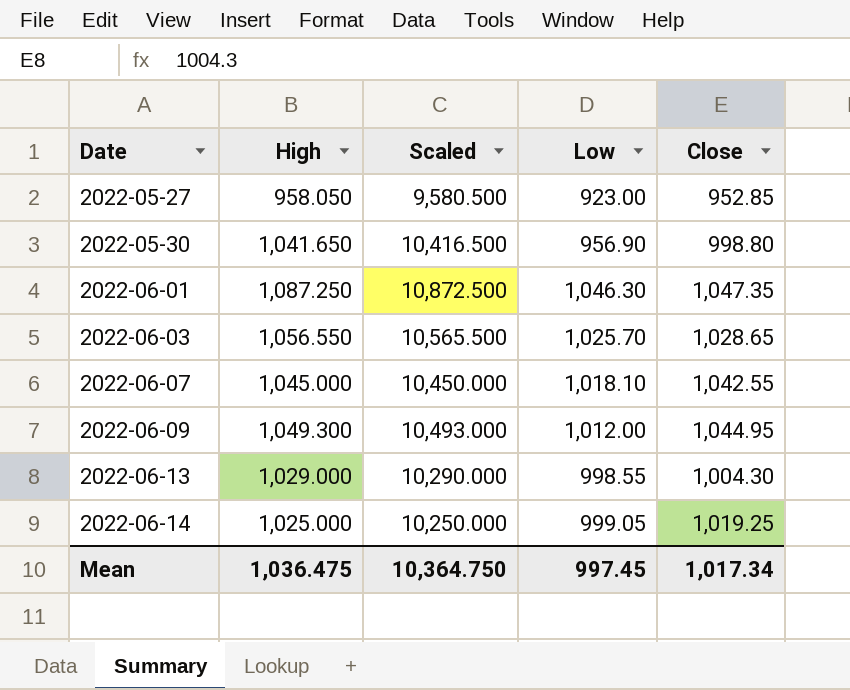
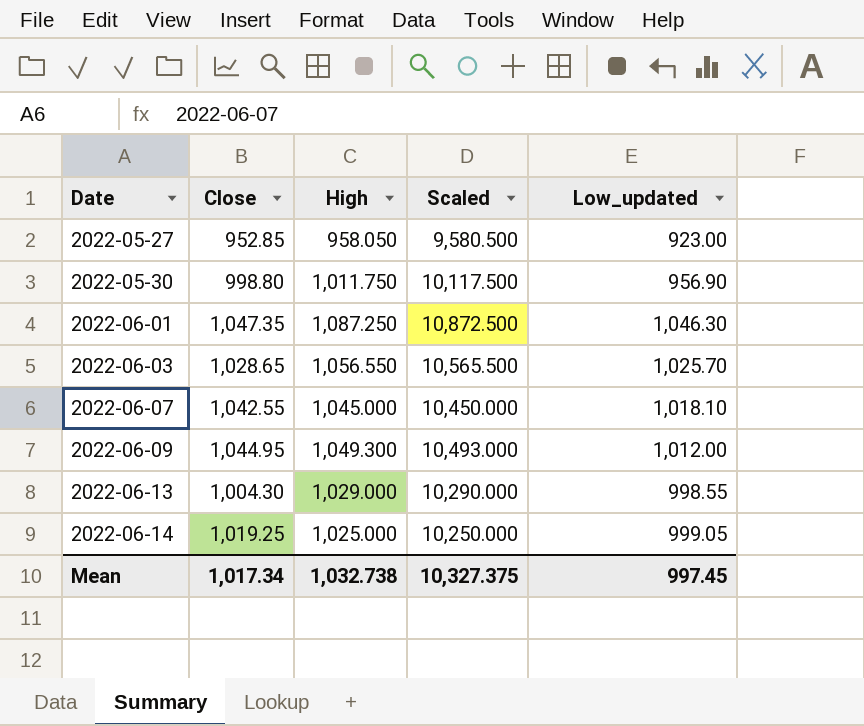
column Close | position: 5 -> 2
column name: Low -> Low_updated
2022-05-30 | High: 1,041.650 -> 1,011.750
2022-05-30 | Scaled: 10,416.500 -> 10,117.500
Mean | High: 1,036.475 -> 1,032.738
Mean | Scaled: 10,364.750 -> 10,327.375

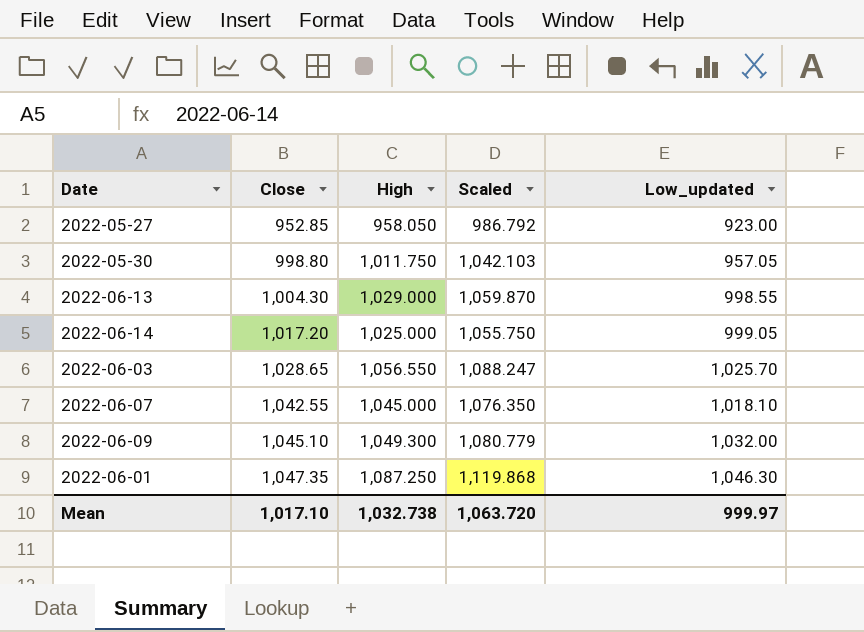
row order: Date ascending -> Close ascending
column Scaled | formula: [High] * 10 -> [High] * 1.03
2022-05-30 | Low_updated: 956.90 -> 957.05
2022-06-14 | Close: 1,019.25 -> 1,017.20
2022-06-09 | Close: 1,044.95 -> 1,045.10
2022-06-09 | Low_updated: 1,012.00 -> 1,032.00
Mean | Close: 1,017.34 -> 1,017.10
Mean | Scaled: 10,327.375 -> 1,063.720
Mean | Low_updated: 997.45 -> 999.97

